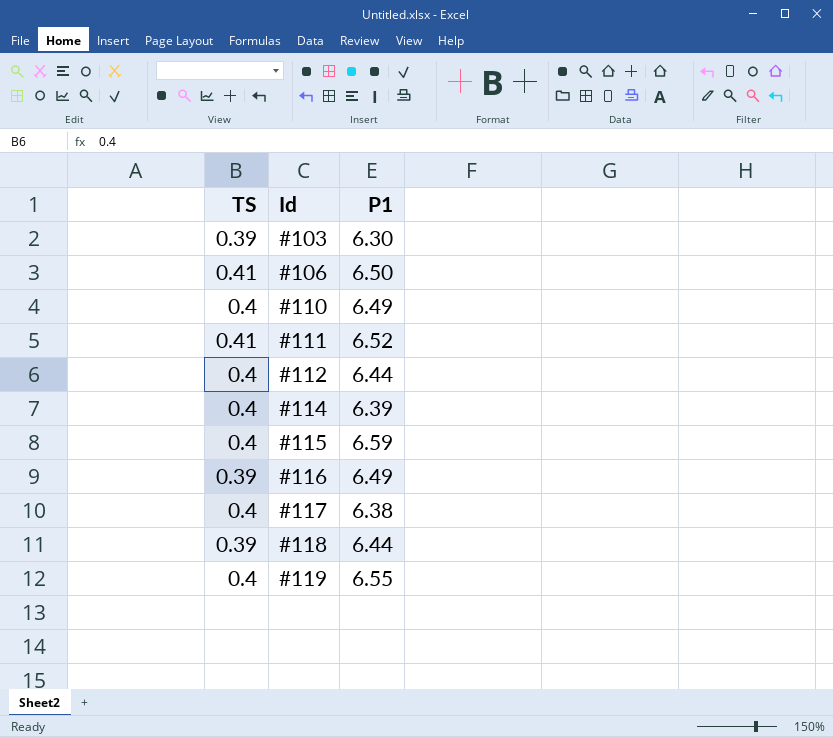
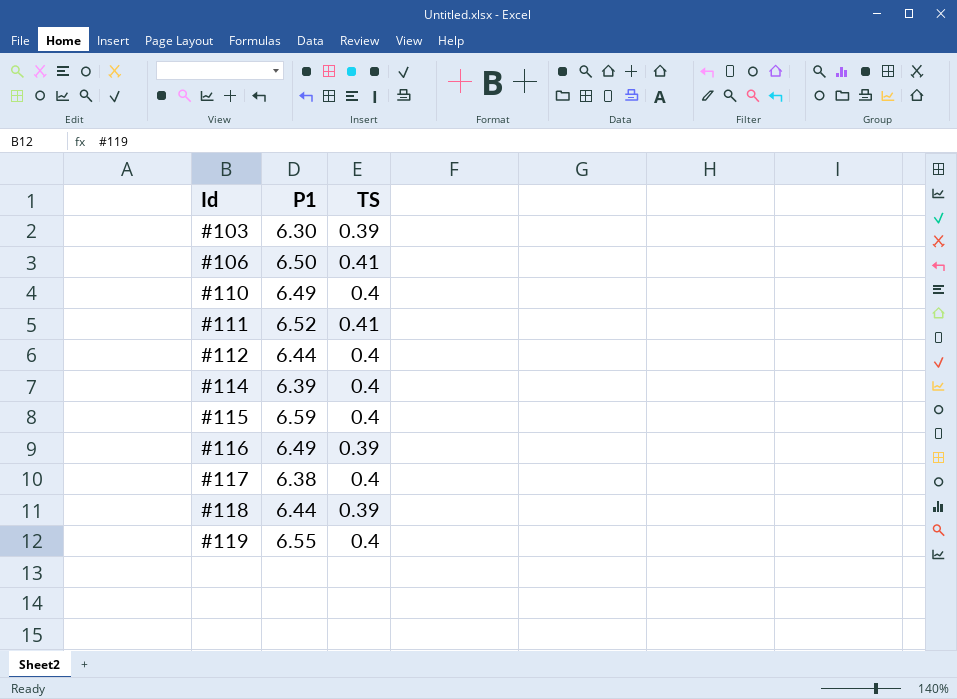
column TS | position: 1 -> 3

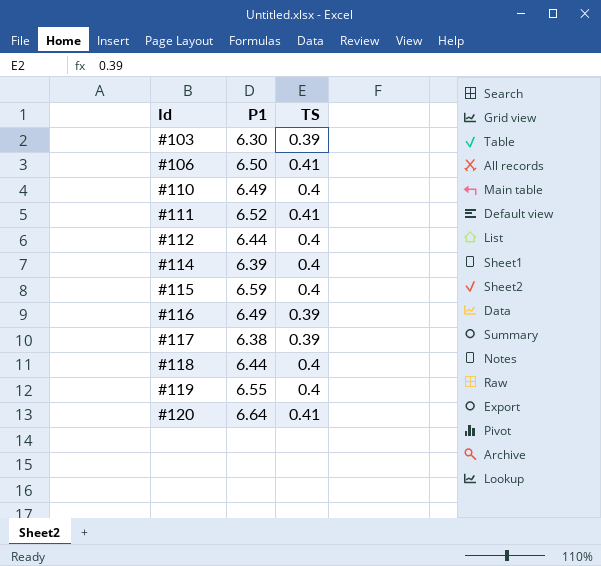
#117 | TS: 0.4 -> 0.39
#118 | TS: 0.39 -> 0.4
row #120: none -> 6.64 | 0.41

